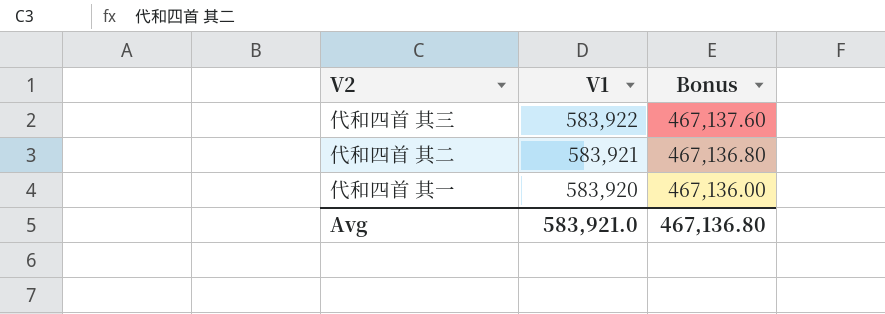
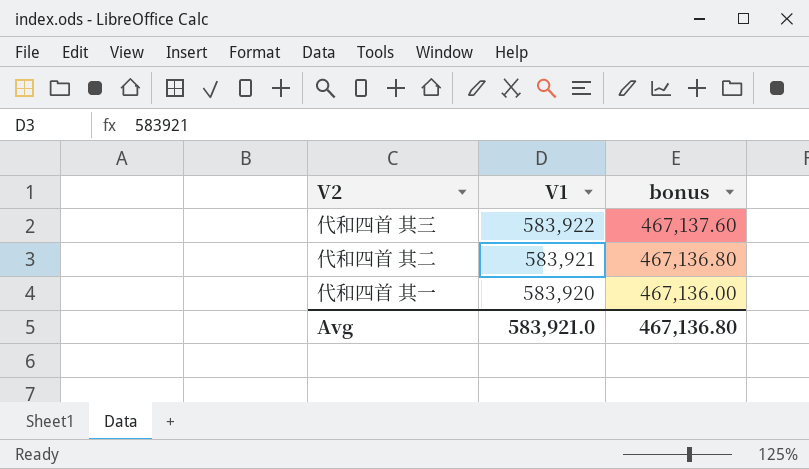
column name: Bonus -> bonus

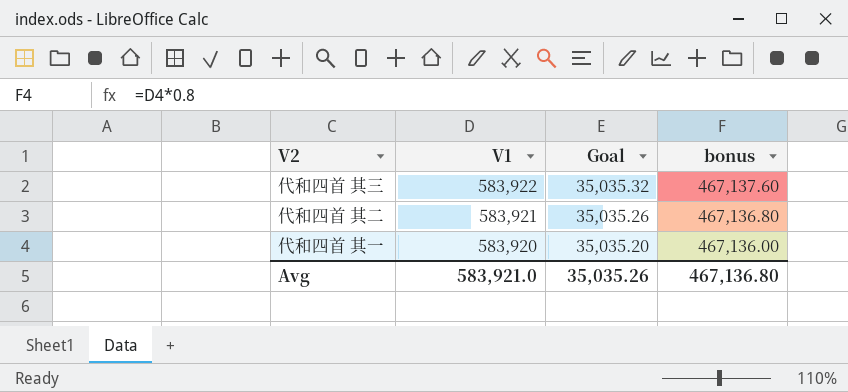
column Goal | formula: none -> [V1] * 0.06

